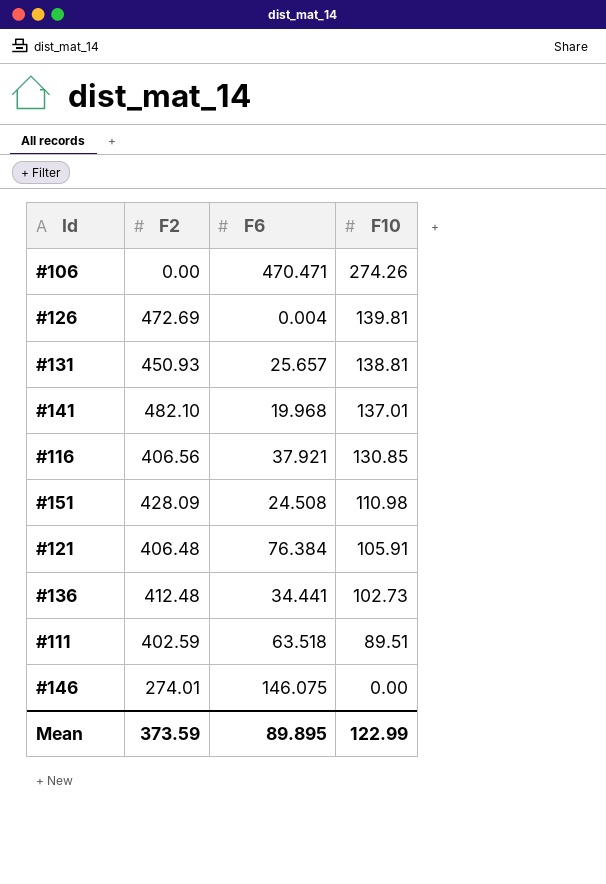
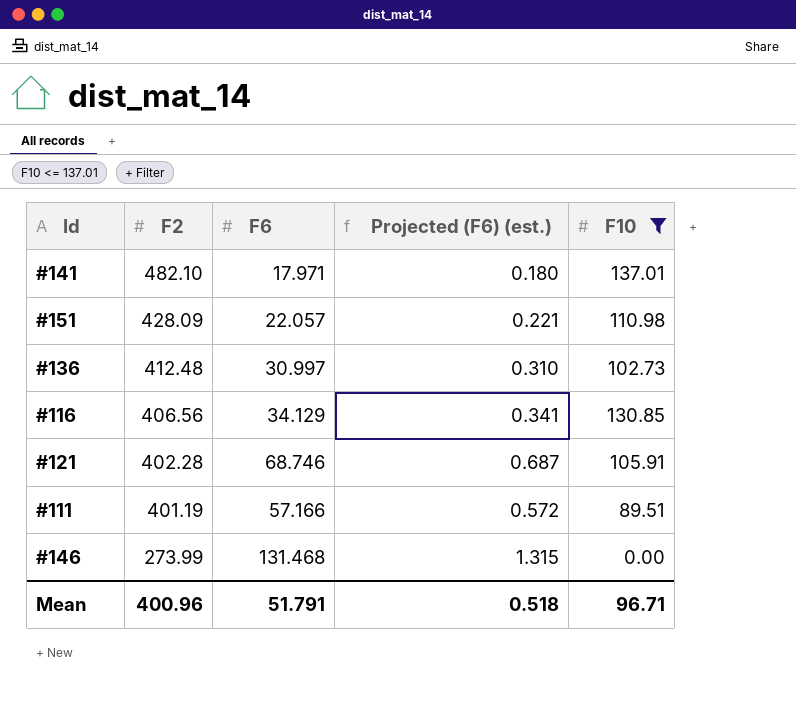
filter: none -> F10 <= 137.01
row order: F10 descending -> F2 descending
column Projected (F6) (est.) | formula: none -> [F6] * 0.01
#141 | F6: 19.968 -> 17.971
#151 | F6: 24.508 -> 22.057
#136 | F6: 34.441 -> 30.997
#116 | F6: 37.921 -> 34.129
#121 | F2: 406.48 -> 402.28
#121 | F6: 76.384 -> 68.746
#111 | F2: 402.59 -> 401.19
#111 | F6: 63.518 -> 57.166
#146 | F2: 274.01 -> 273.99
#146 | F6: 146.075 -> 131.468
Mean | F2: 373.59 -> 400.96
Mean | F6: 89.895 -> 51.791
Mean | F10: 122.99 -> 96.71

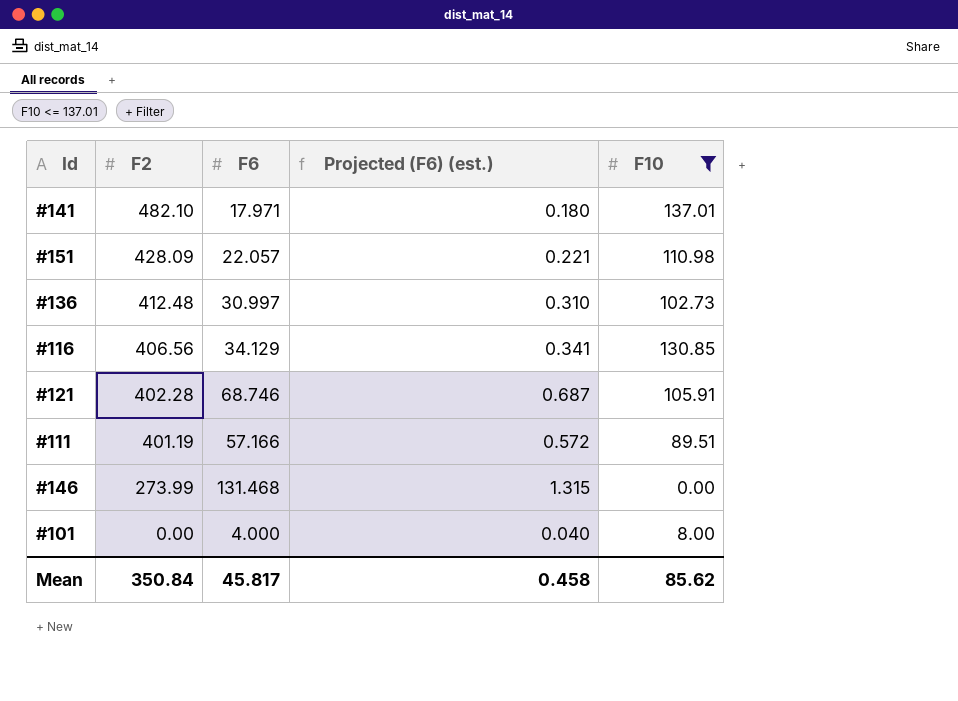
row #101: none -> 0.00 | 4.000 | 0.040 | 8.00
Mean | F2: 400.96 -> 350.84
Mean | F6: 51.791 -> 45.817
Mean | Projected (F6) (est.): 0.518 -> 0.458
Mean | F10: 96.71 -> 85.62

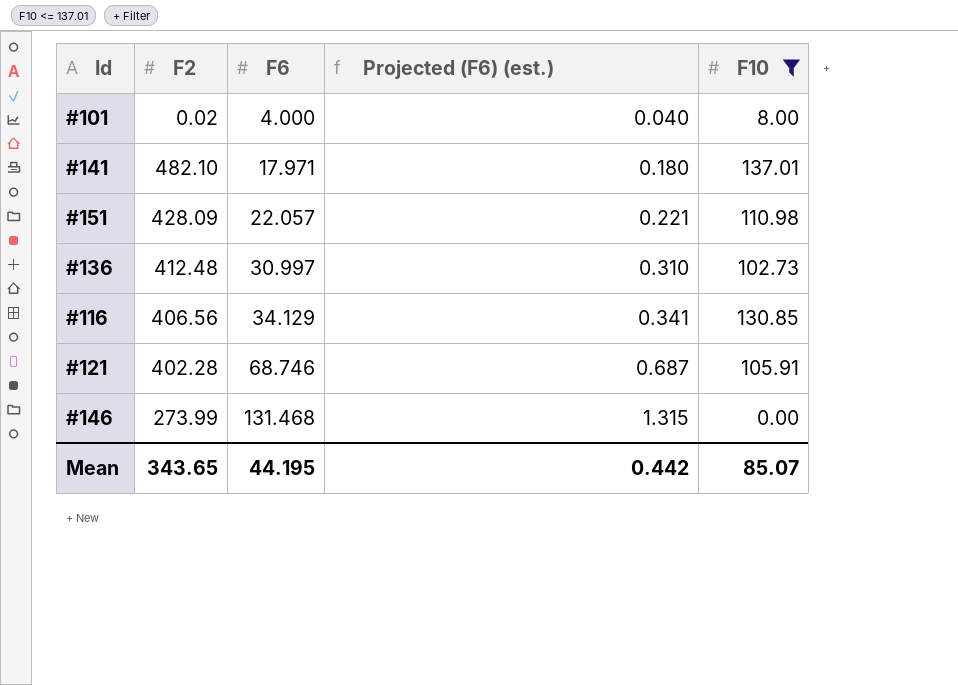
row order: F2 descending -> F6 ascending
row #111: 401.19 | 57.166 | 0.572 | 89.51 -> none
#101 | F2: 0.00 -> 0.02
Mean | F2: 350.84 -> 343.65
Mean | F6: 45.817 -> 44.195
Mean | Projected (F6) (est.): 0.458 -> 0.442
Mean | F10: 85.62 -> 85.07

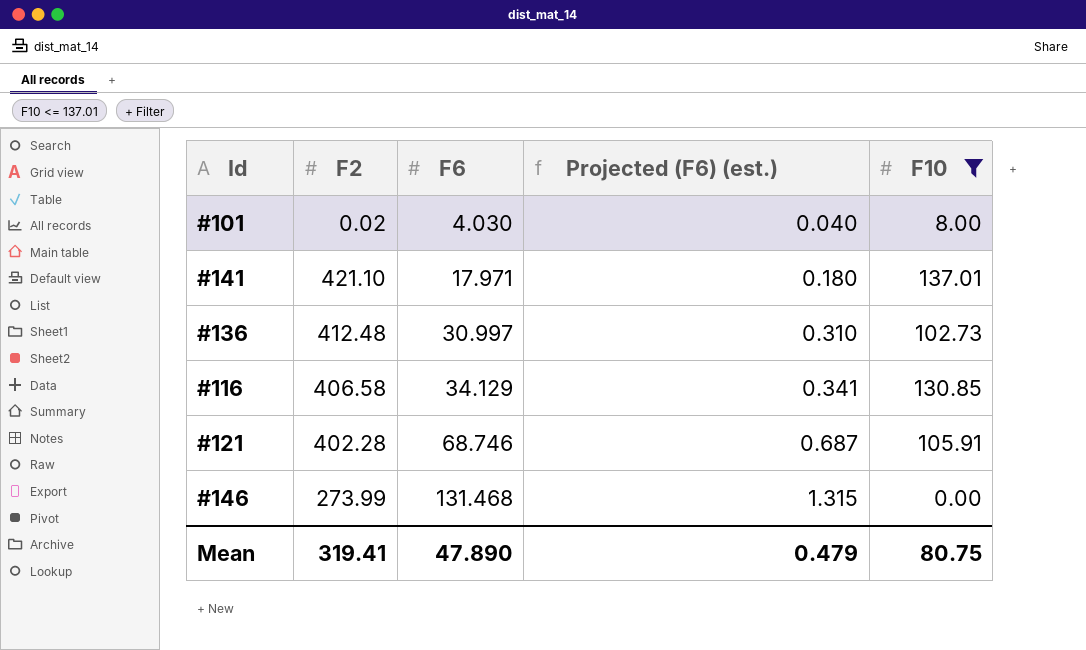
row #151: 428.09 | 22.057 | 0.221 | 110.98 -> none
#101 | F6: 4.000 -> 4.030
#141 | F2: 482.10 -> 421.10
#116 | F2: 406.56 -> 406.58
Mean | F2: 343.65 -> 319.41
Mean | F6: 44.195 -> 47.890
Mean | Projected (F6) (est.): 0.442 -> 0.479
Mean | F10: 85.07 -> 80.75

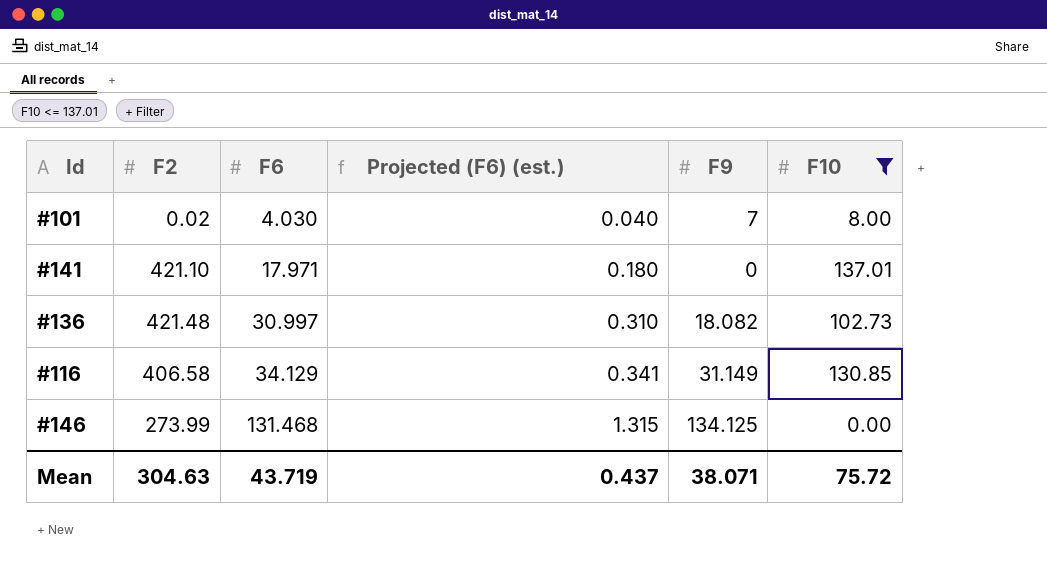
column F9 | position: none -> 5
row #121: 402.28 | 68.746 | 0.687 | 105.91 -> none
#136 | F2: 412.48 -> 421.48
Mean | F2: 319.41 -> 304.63
Mean | F6: 47.890 -> 43.719
Mean | Projected (F6) (est.): 0.479 -> 0.437
Mean | F10: 80.75 -> 75.72

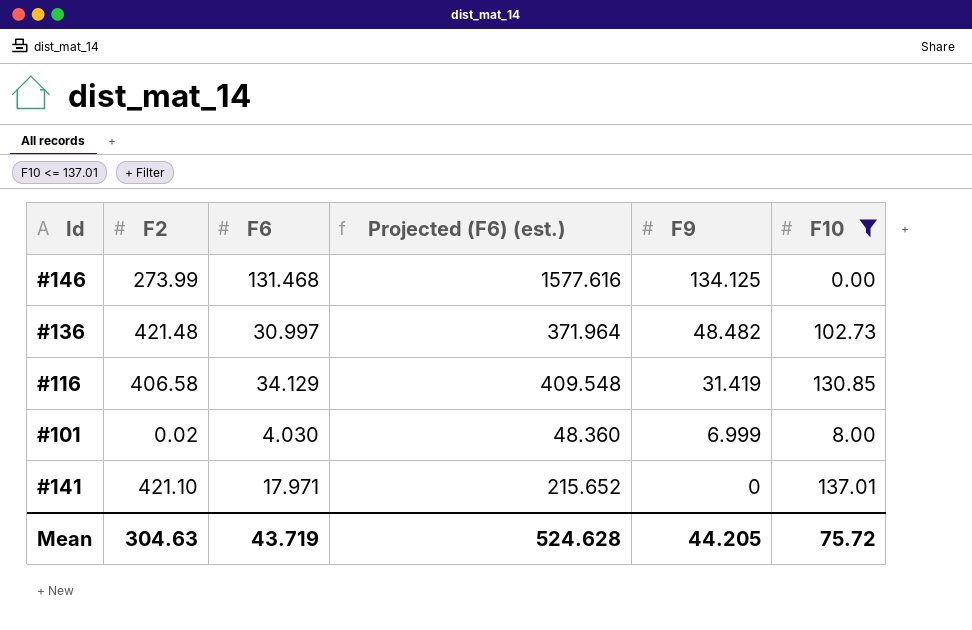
row order: F6 ascending -> F9 descending
column Projected (F6) (est.) | formula: [F6] * 0.01 -> [F6] * 12
#136 | F9: 18.082 -> 48.482
#116 | F9: 31.149 -> 31.419
#101 | F9: 7 -> 6.999
Mean | Projected (F6) (est.): 0.437 -> 524.628
Mean | F9: 38.071 -> 44.205

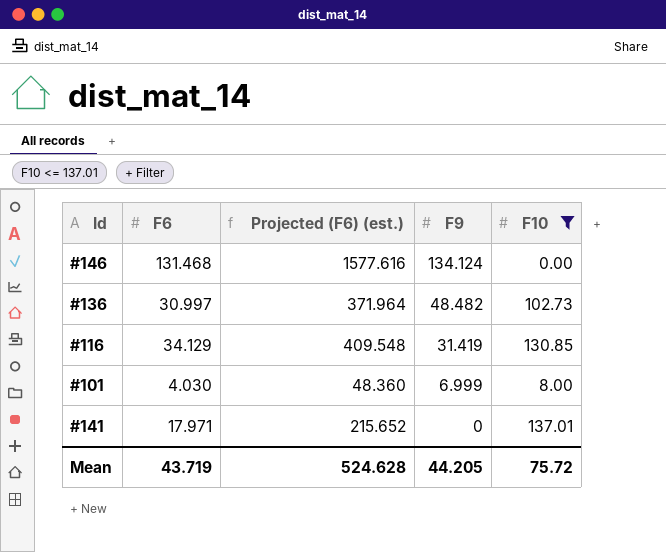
column F2 | position: 2 -> none
#146 | F9: 134.125 -> 134.124

